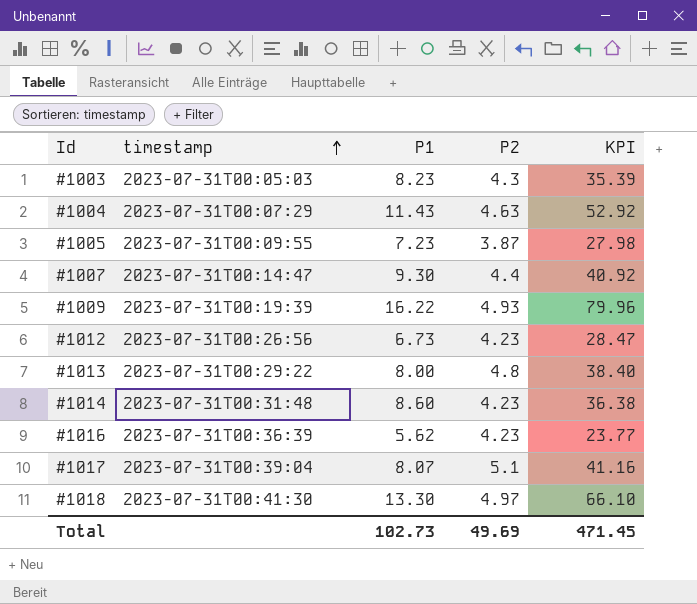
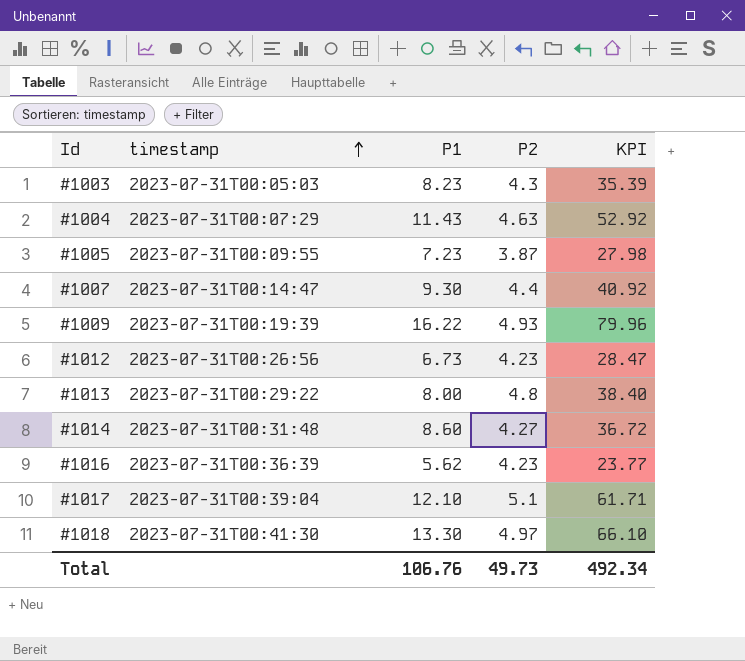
#1014 | P2: 4.23 -> 4.27
#1014 | KPI: 36.38 -> 36.72
#1017 | P1: 8.07 -> 12.10
#1017 | KPI: 41.16 -> 61.71
Total | P1: 102.73 -> 106.76
Total | P2: 49.69 -> 49.73
Total | KPI: 471.45 -> 492.34

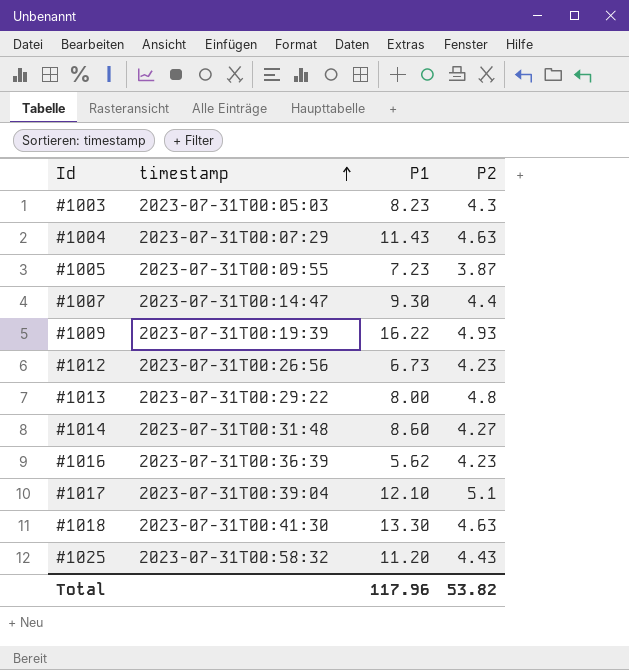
column KPI | formula: [P1] * [P2] -> none
#1018 | P2: 4.97 -> 4.63
row #1025: none -> 2023-07-31T00:58:32 | 11.20 | 4.43
Total | P1: 106.76 -> 117.96
Total | P2: 49.73 -> 53.82

